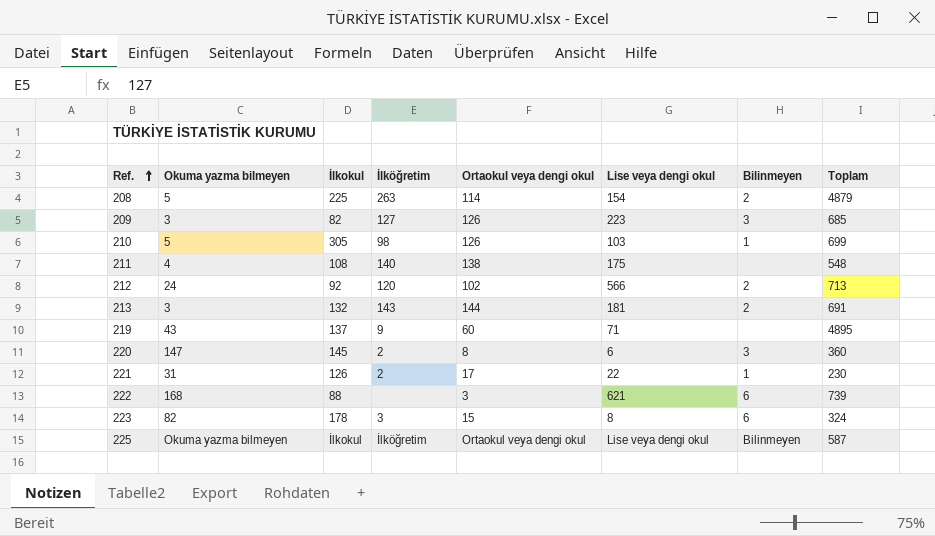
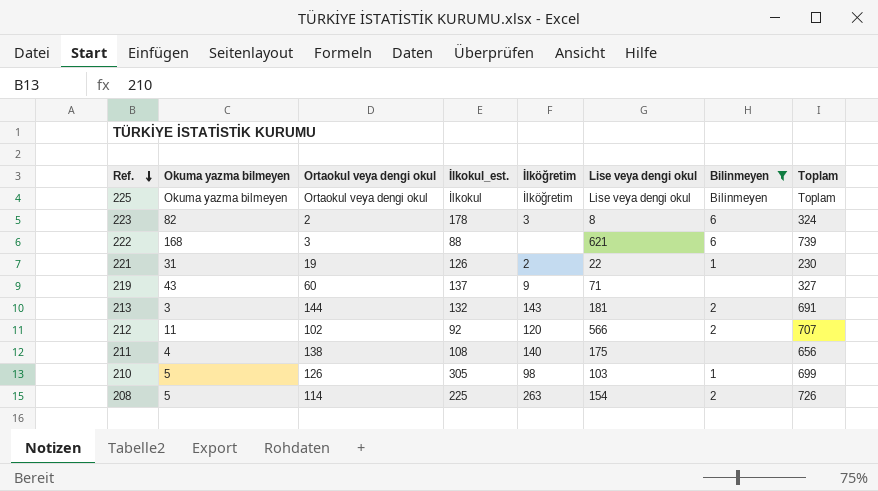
filter: none -> Bilinmeyen != 3
row order: Ref. ascending -> Ref. descending
column Ortaokul veya dengi okul | position: 5 -> 3
column name: İlkokul -> İlkokul_est.
225 | Toplam: 587 -> Toplam
223 | Ortaokul veya dengi okul: 15 -> 2
221 | Ortaokul veya dengi okul: 17 -> 19
219 | Toplam: 4895 -> 327
212 | Okuma yazma bilmeyen: 24 -> 11
212 | Toplam: 713 -> 707
211 | Toplam: 548 -> 656
208 | Toplam: 4879 -> 726

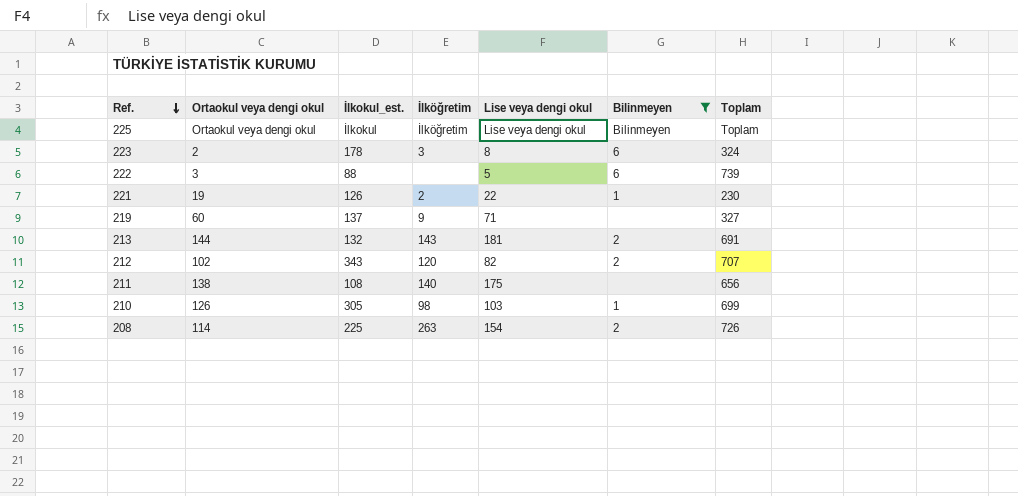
column Okuma yazma bilmeyen | position: 2 -> none
222 | Lise veya dengi okul: 621 -> 5
212 | İlkokul_est.: 92 -> 343
212 | Lise veya dengi okul: 566 -> 82

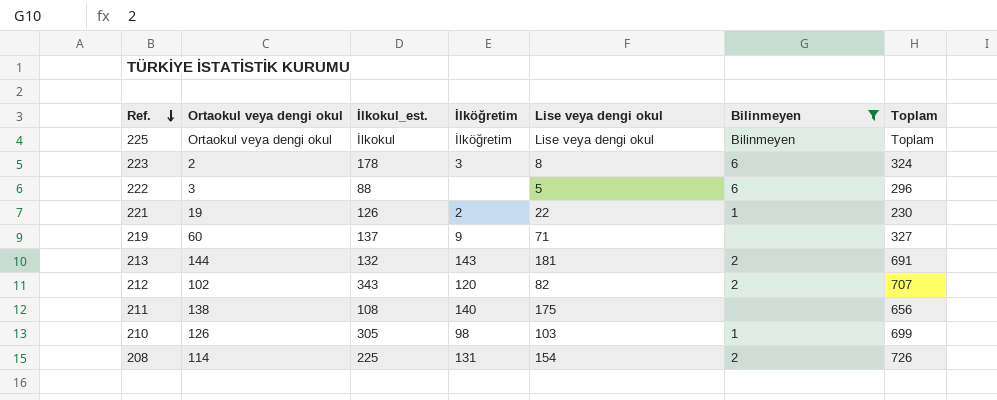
222 | Toplam: 739 -> 296
208 | İlköğretim: 263 -> 131

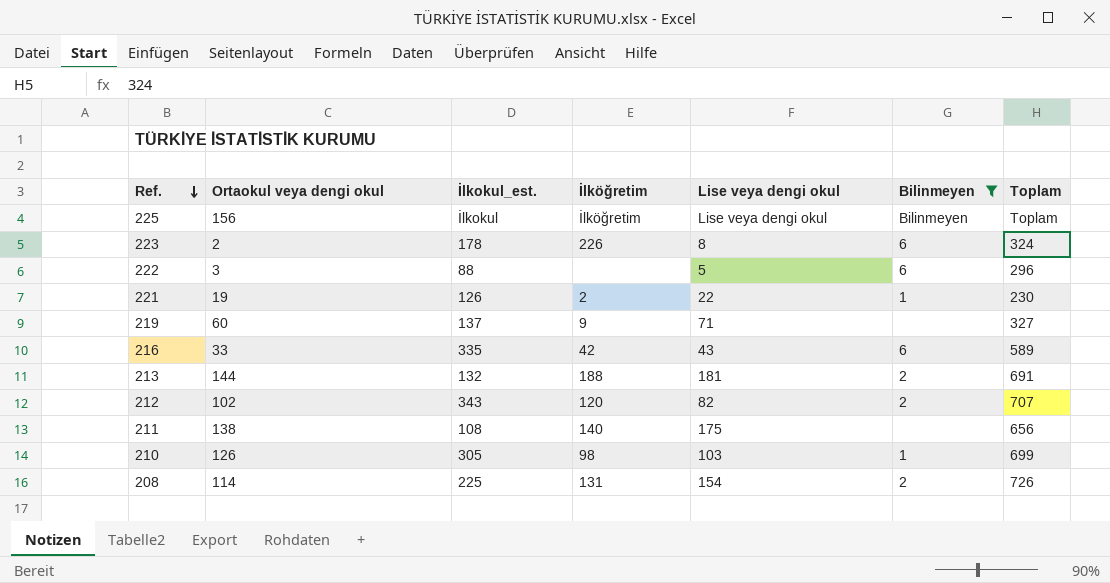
225 | Ortaokul veya dengi okul: Ortaokul veya dengi okul -> 156
223 | İlköğretim: 3 -> 226
row 216: none -> 33 | 335 | 42 | 43 | 6 | 589
213 | İlköğretim: 143 -> 188

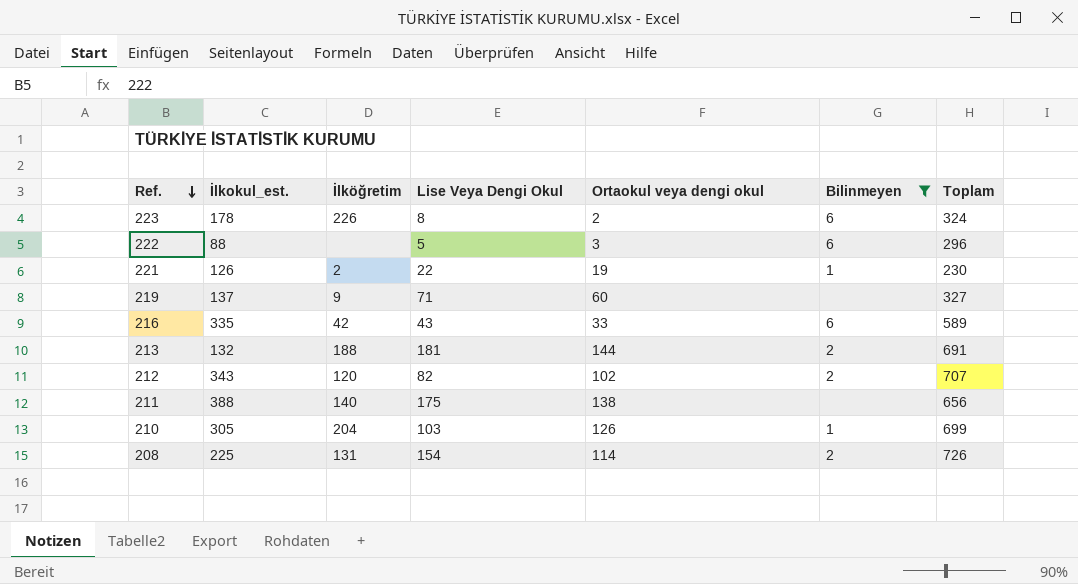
column name: Lise veya dengi okul -> Lise Veya Dengi Okul
column Ortaokul veya dengi okul | position: 2 -> 5
row 225: 156 | İlkokul | İlköğretim | Lise veya dengi okul | Bilinmeyen | Toplam -> none
211 | İlkokul_est.: 108 -> 388
210 | İlköğretim: 98 -> 204

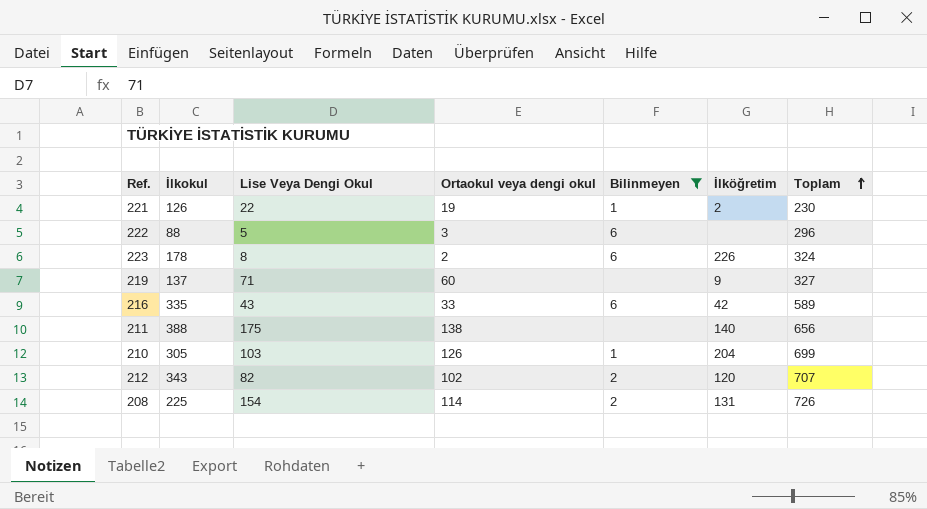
row order: Ref. descending -> Toplam ascending
column name: İlkokul_est. -> İlkokul
column İlköğretim | position: 3 -> 6
row 213: 132 | 188 | 181 | 144 | 2 | 691 -> none

